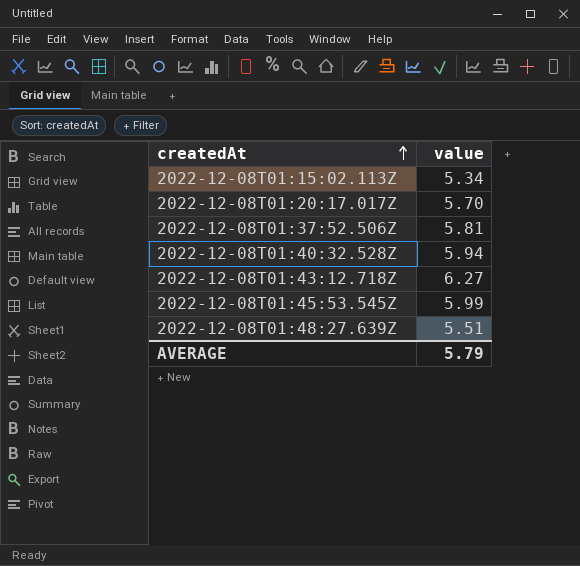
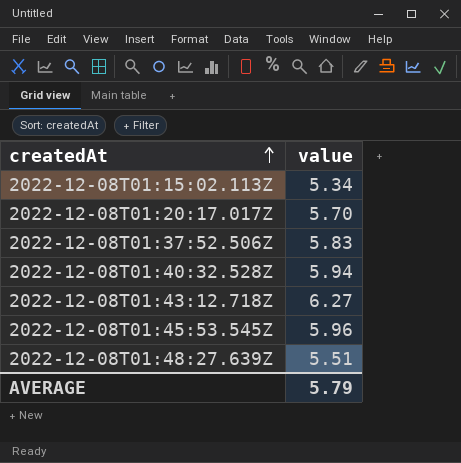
2022-12-08T01:37:52.506Z | value: 5.81 -> 5.83
2022-12-08T01:45:53.545Z | value: 5.99 -> 5.96

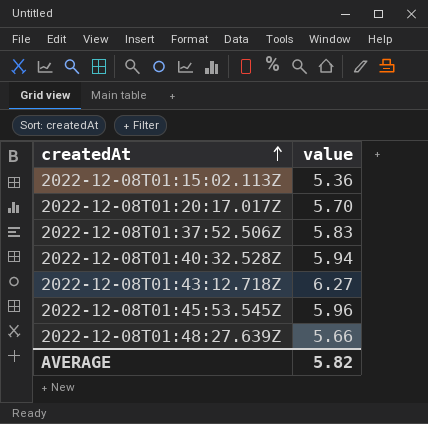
2022-12-08T01:15:02.113Z | value: 5.34 -> 5.36
2022-12-08T01:48:27.639Z | value: 5.51 -> 5.66
AVERAGE | value: 5.79 -> 5.82

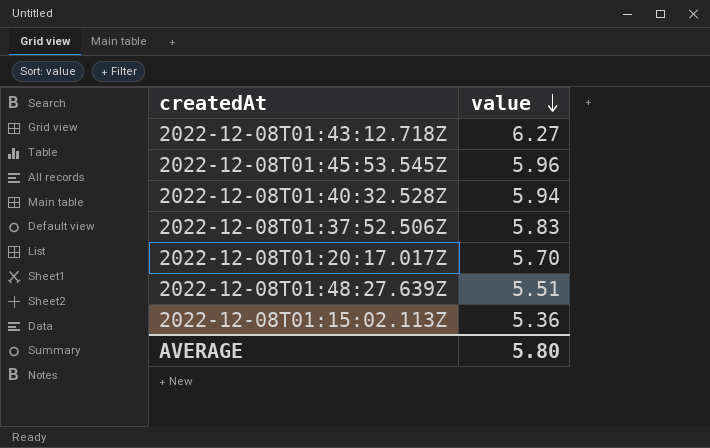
row order: createdAt ascending -> value descending
2022-12-08T01:48:27.639Z | value: 5.66 -> 5.51
AVERAGE | value: 5.82 -> 5.80

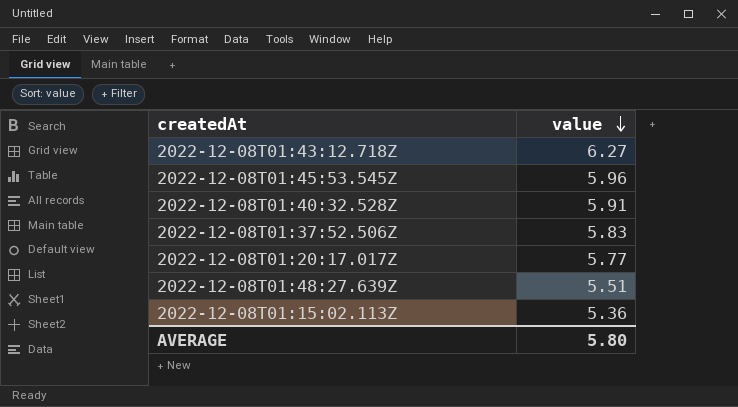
2022-12-08T01:40:32.528Z | value: 5.94 -> 5.91
2022-12-08T01:20:17.017Z | value: 5.70 -> 5.77

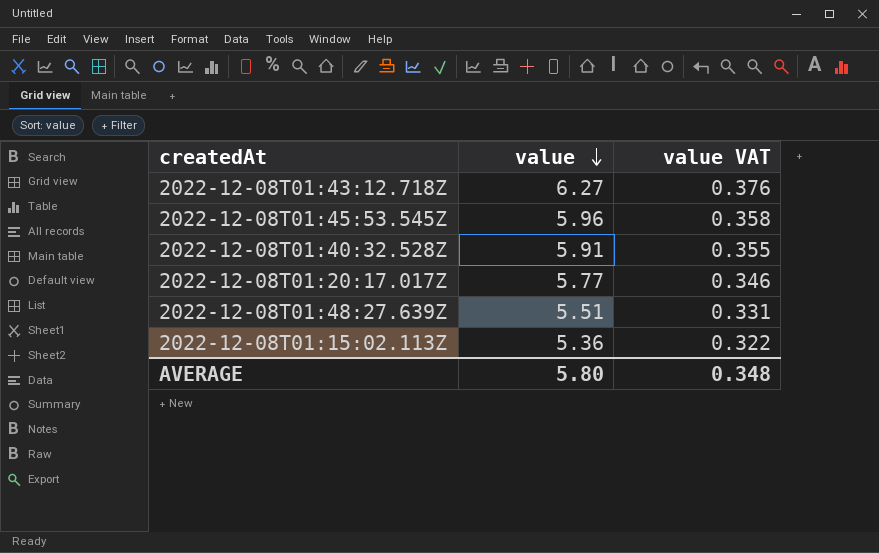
column value VAT | formula: none -> [value] * 0.06
row 2022-12-08T01:37:52.506Z: 5.83 -> none

